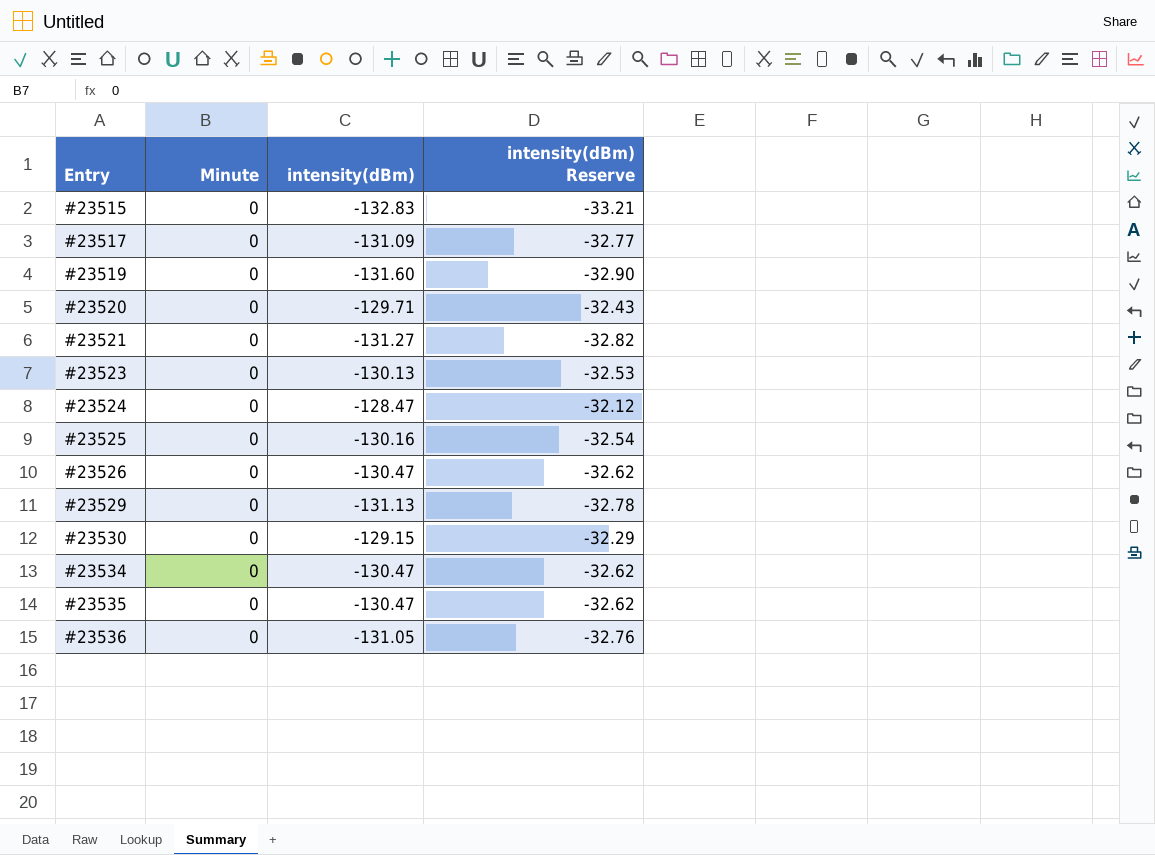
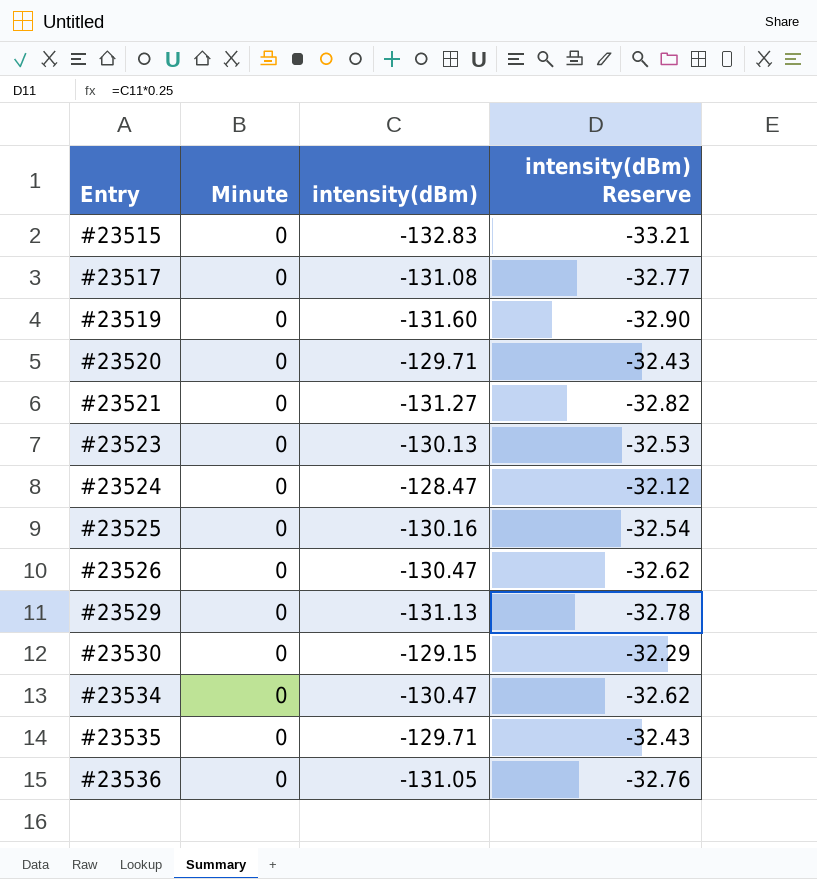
#23517 | intensity(dBm): -131.09 -> -131.08
#23535 | intensity(dBm): -130.47 -> -129.71
#23535 | intensity(dBm) Reserve: -32.62 -> -32.43

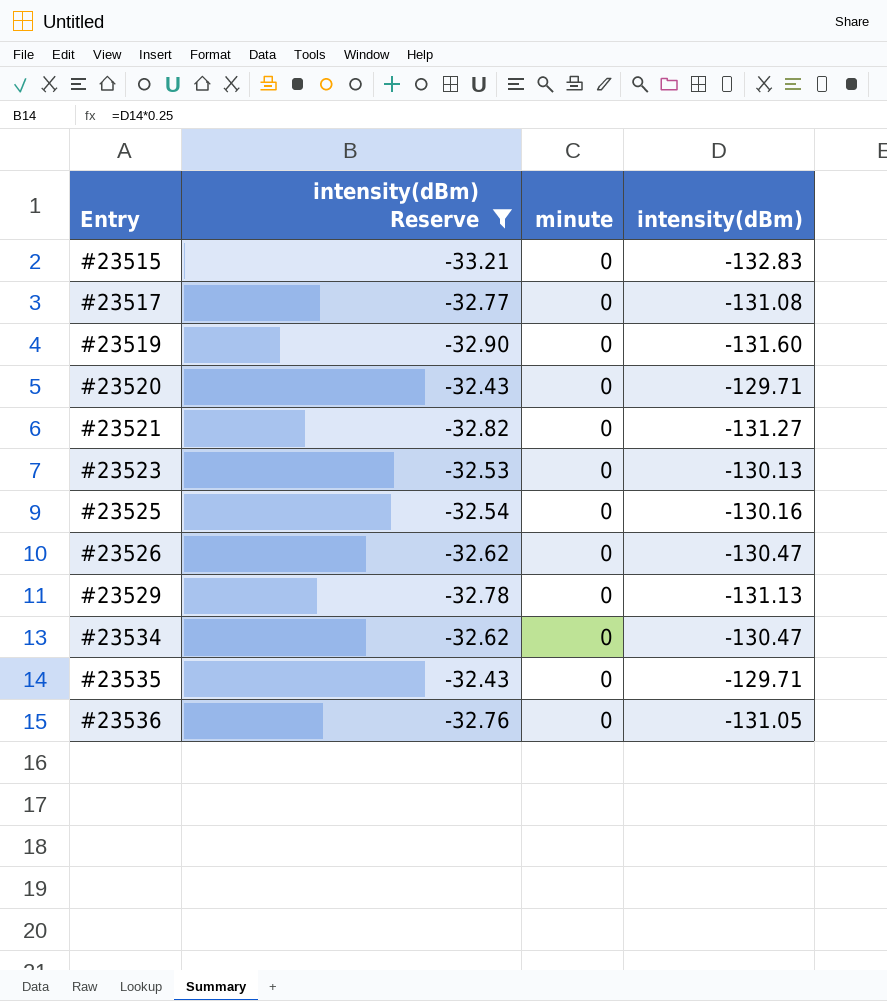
filter: none -> intensity(dBm) Reserve <= -32.43
column intensity(dBm) Reserve | position: 4 -> 2
column name: Minute -> minute

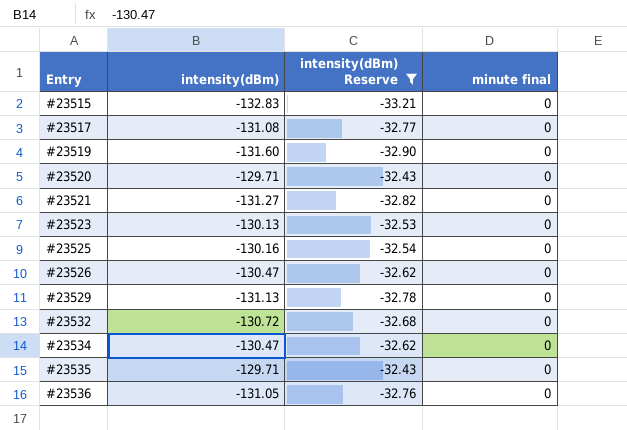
column intensity(dBm) | position: 4 -> 2
column name: minute -> minute final
row #23532: none -> -130.72 | -32.68 | 0

